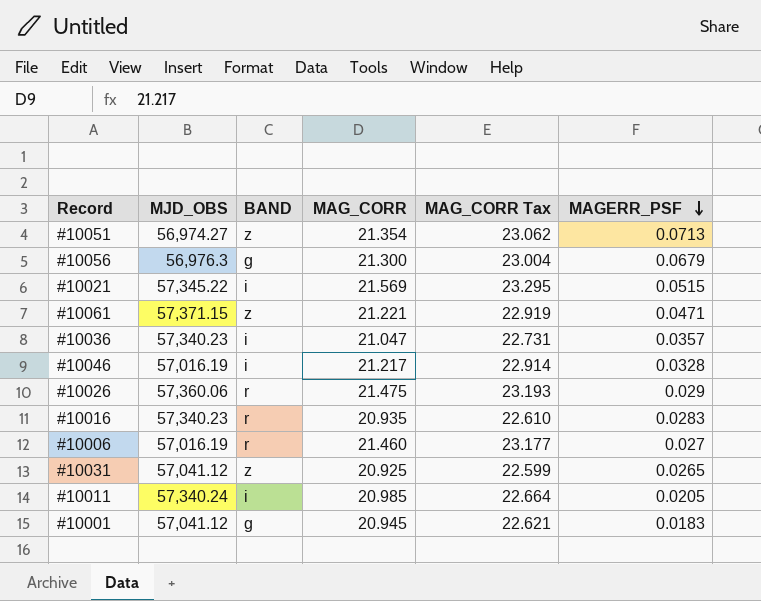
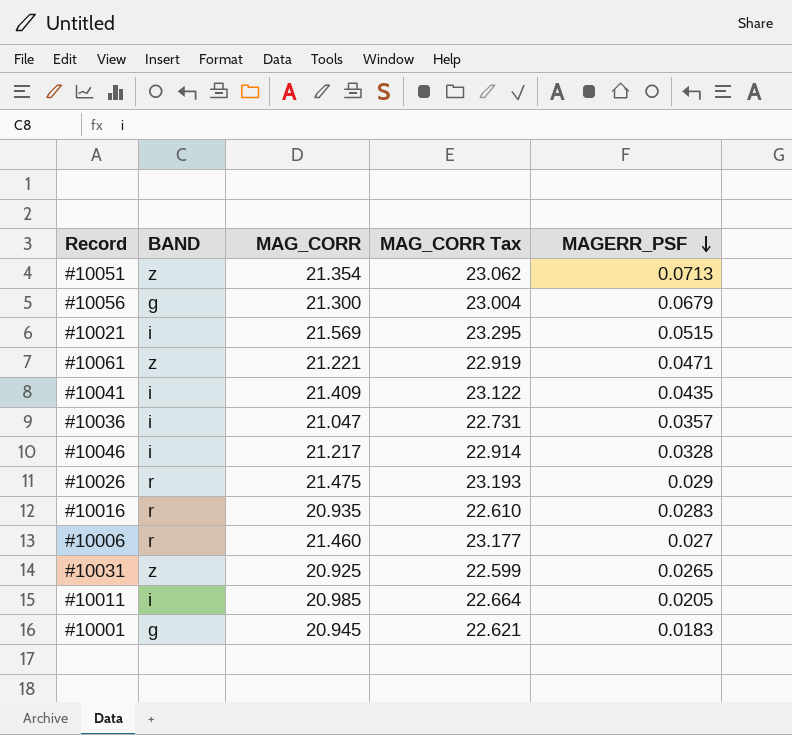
column MJD_OBS | position: 2 -> none
row #10041: none -> i | 21.409 | 23.122 | 0.0435

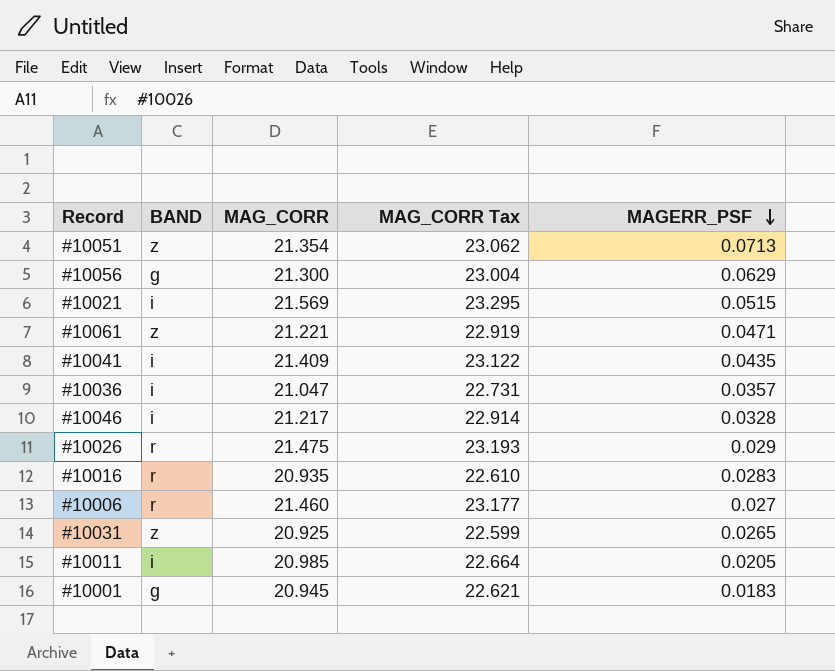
#10056 | MAGERR_PSF: 0.0679 -> 0.0629

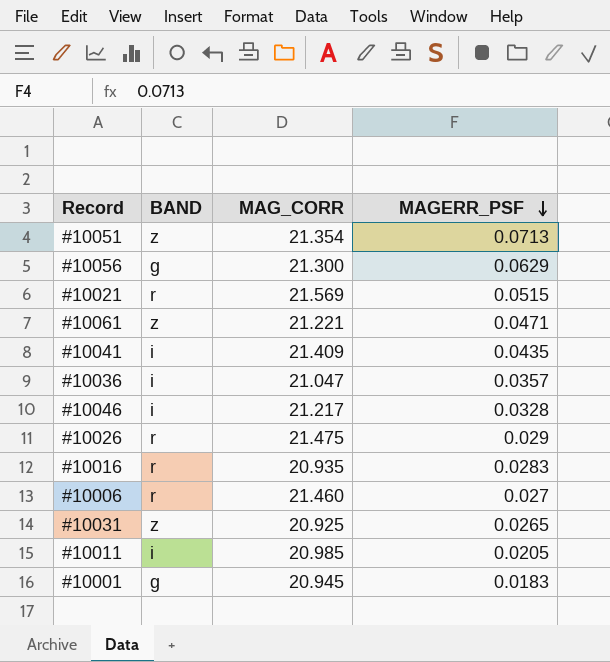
column MAG_CORR Tax | formula: [MAG_CORR] * 1.08 -> none
#10021 | BAND: i -> r

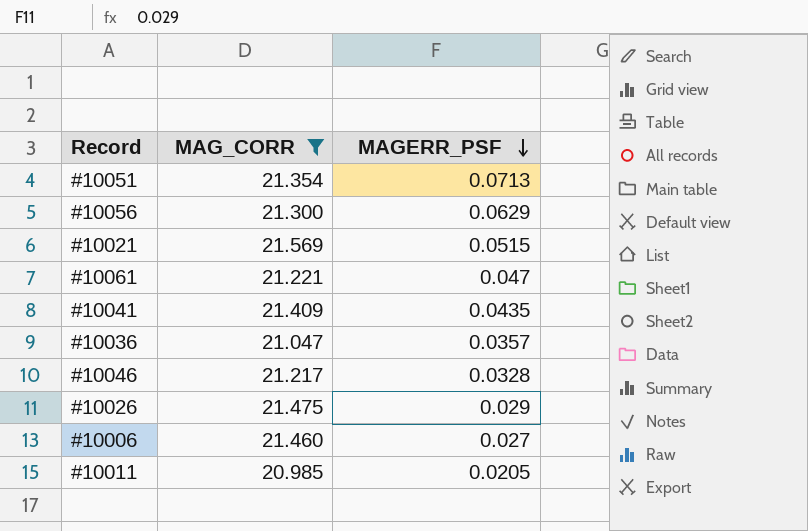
filter: none -> MAG_CORR >= 20.985
column BAND | position: 2 -> none
#10061 | MAGERR_PSF: 0.0471 -> 0.047

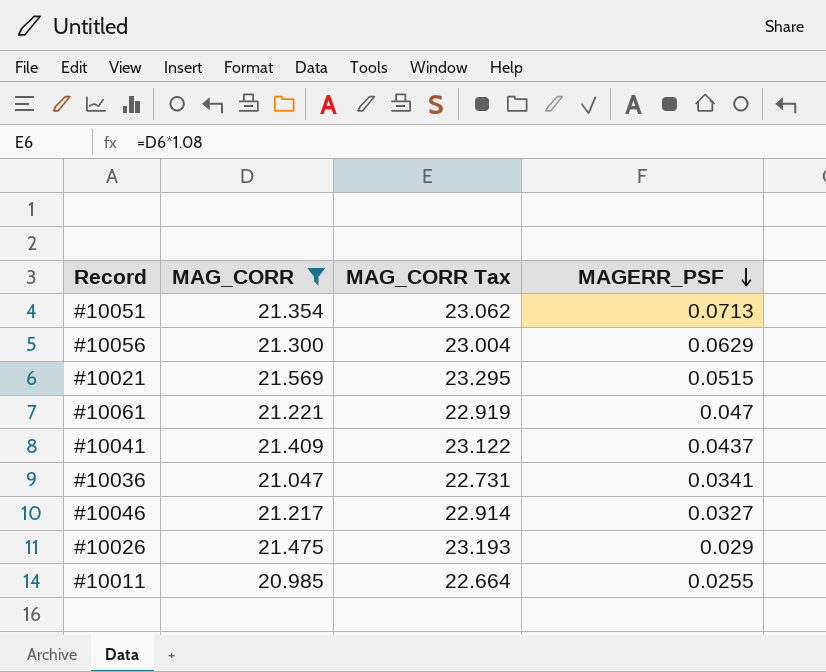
column MAG_CORR Tax | formula: none -> [MAG_CORR] * 1.08
row #10006: 21.460 | 0.027 -> none
#10041 | MAGERR_PSF: 0.0435 -> 0.0437
#10036 | MAGERR_PSF: 0.0357 -> 0.0341
#10046 | MAGERR_PSF: 0.0328 -> 0.0327
#10011 | MAGERR_PSF: 0.0205 -> 0.0255

